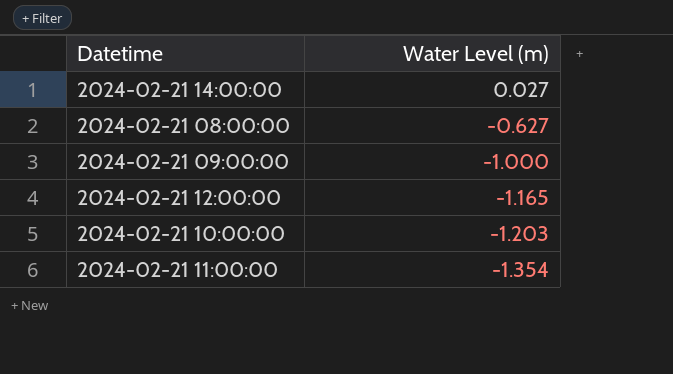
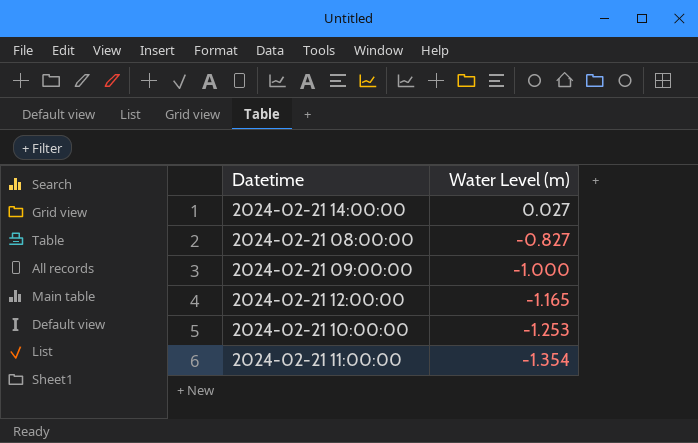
2024-02-21 08:00:00 | Water Level (m): -0.627 -> -0.827
2024-02-21 10:00:00 | Water Level (m): -1.203 -> -1.253

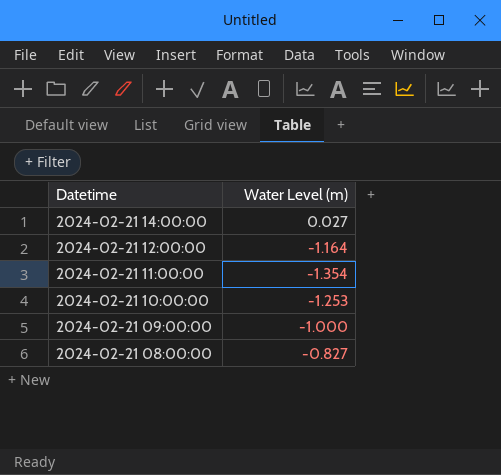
row order: Water Level (m) descending -> Datetime descending
2024-02-21 12:00:00 | Water Level (m): -1.165 -> -1.164

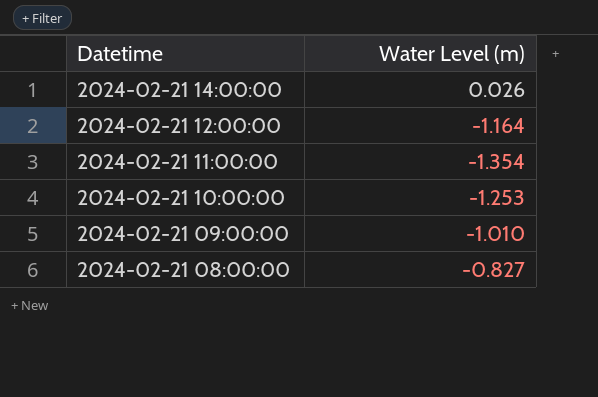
2024-02-21 14:00:00 | Water Level (m): 0.027 -> 0.026
2024-02-21 09:00:00 | Water Level (m): -1.000 -> -1.010

